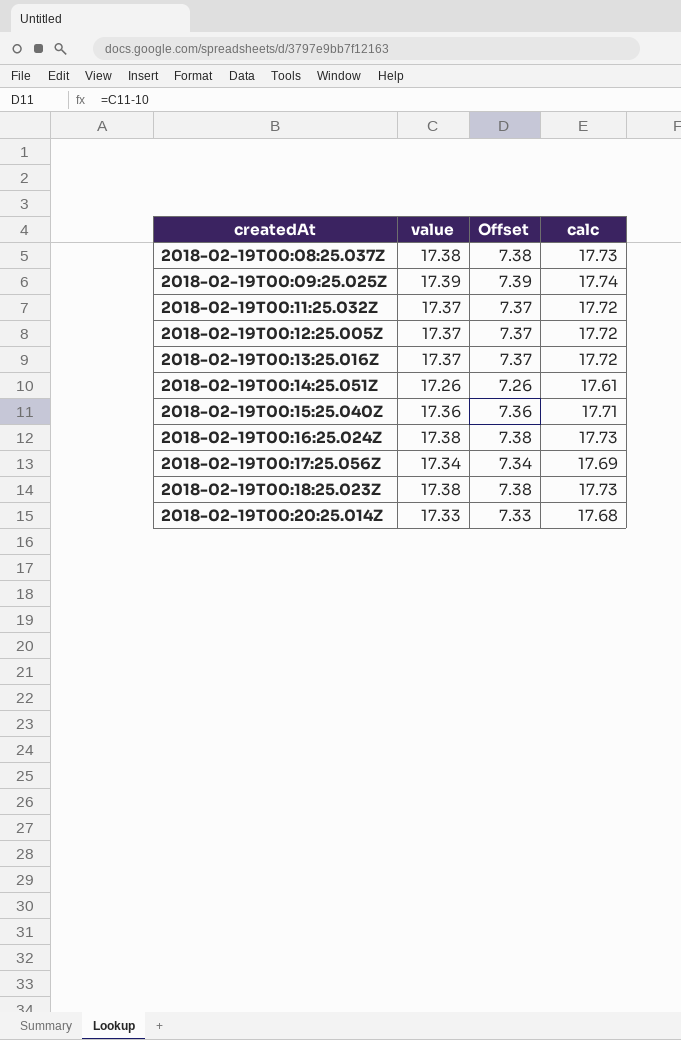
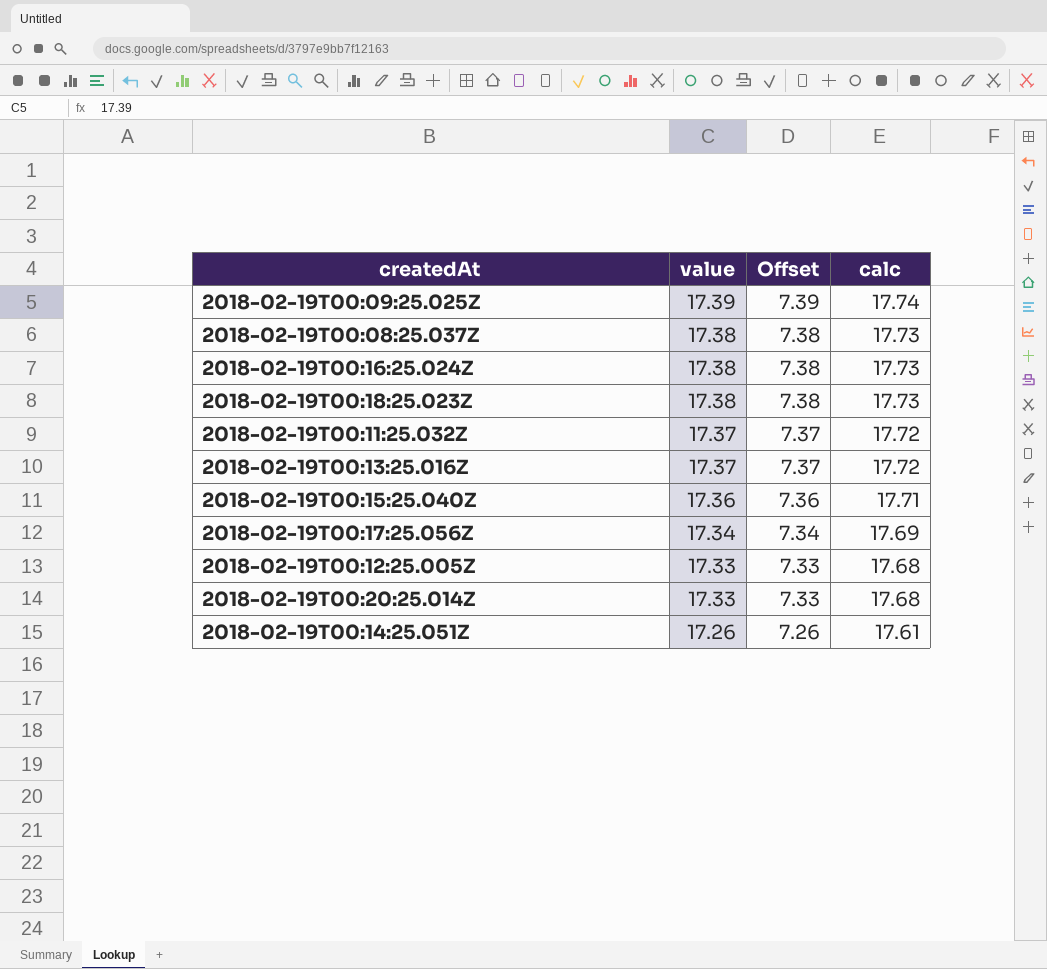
row order: createdAt ascending -> value descending
2018-02-19T00:12:25.005Z | value: 17.37 -> 17.33
2018-02-19T00:12:25.005Z | Offset: 7.37 -> 7.33
2018-02-19T00:12:25.005Z | calc: 17.72 -> 17.68

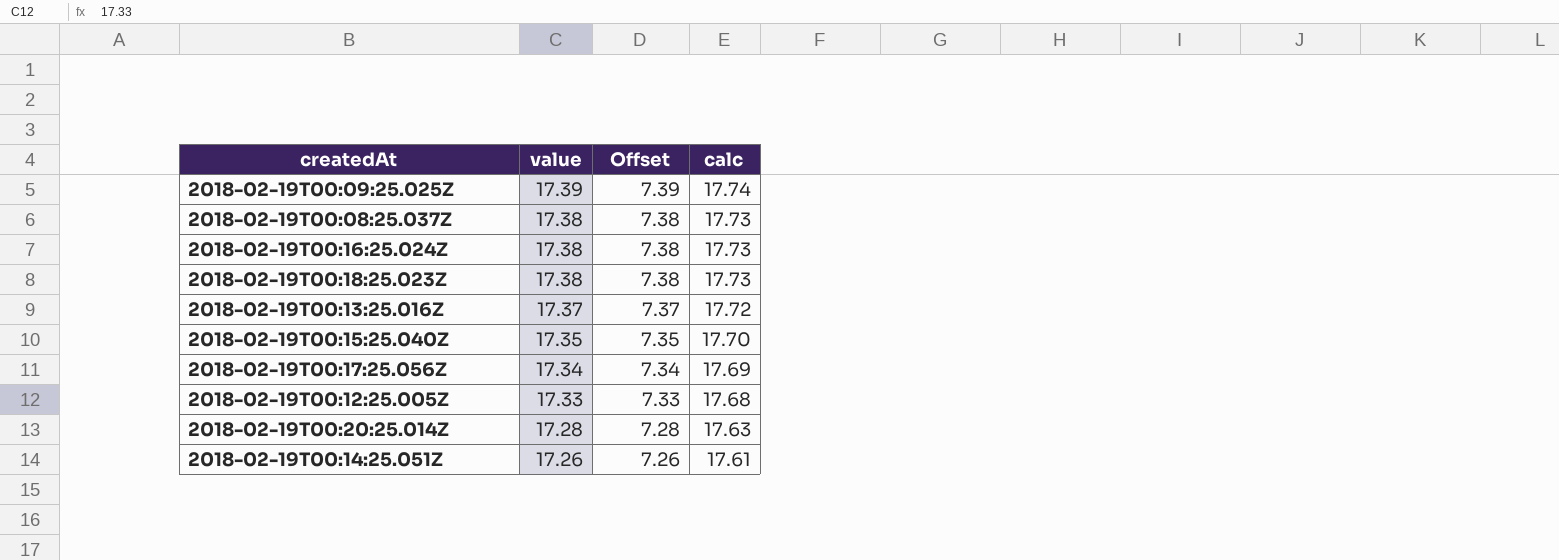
row 2018-02-19T00:11:25.032Z: 17.37 | 7.37 | 17.72 -> none
2018-02-19T00:15:25.040Z | value: 17.36 -> 17.35
2018-02-19T00:15:25.040Z | Offset: 7.36 -> 7.35
2018-02-19T00:15:25.040Z | calc: 17.71 -> 17.70
2018-02-19T00:20:25.014Z | value: 17.33 -> 17.28
2018-02-19T00:20:25.014Z | Offset: 7.33 -> 7.28
2018-02-19T00:20:25.014Z | calc: 17.68 -> 17.63

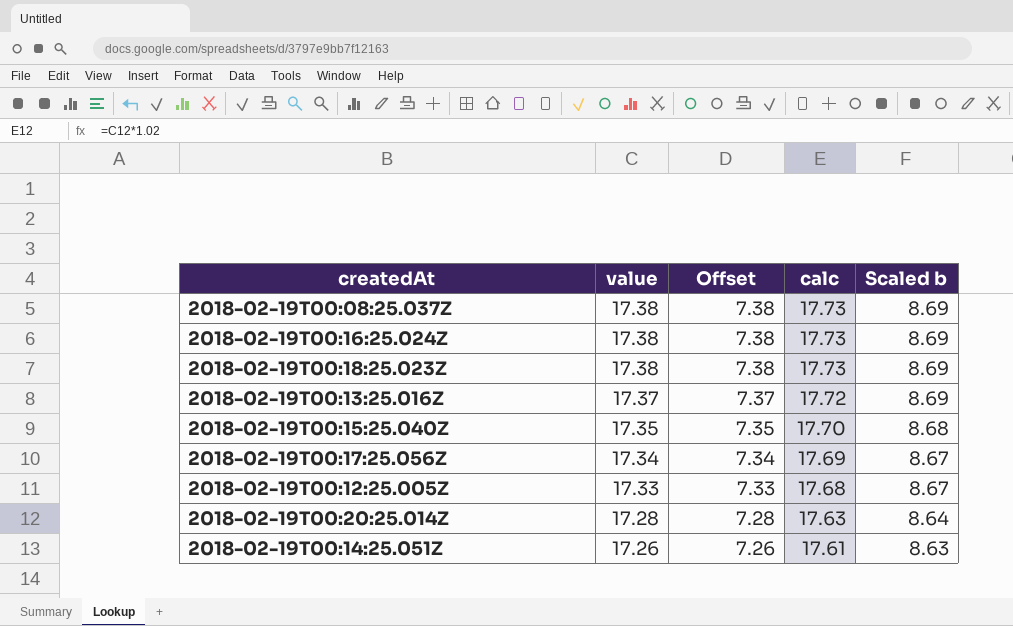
column Scaled b | formula: none -> [value] * 0.5
row 2018-02-19T00:09:25.025Z: 17.39 | 7.39 | 17.74 -> none

